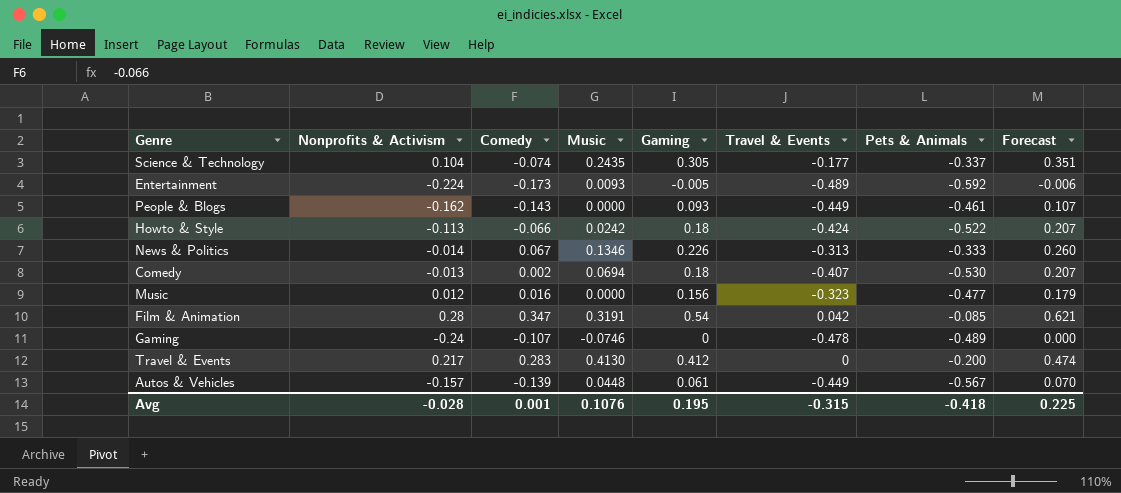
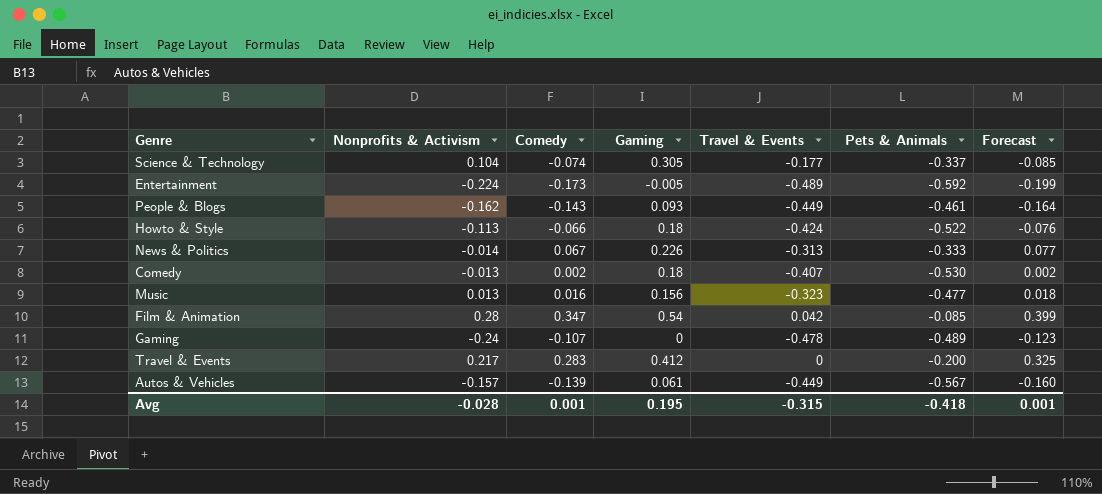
column Music | position: 4 -> none
column Forecast | formula: [Gaming] * 1.15 -> [Comedy] * 1.15
Music | Nonprofits & Activism: 0.012 -> 0.013
Avg | Forecast: 0.225 -> 0.001

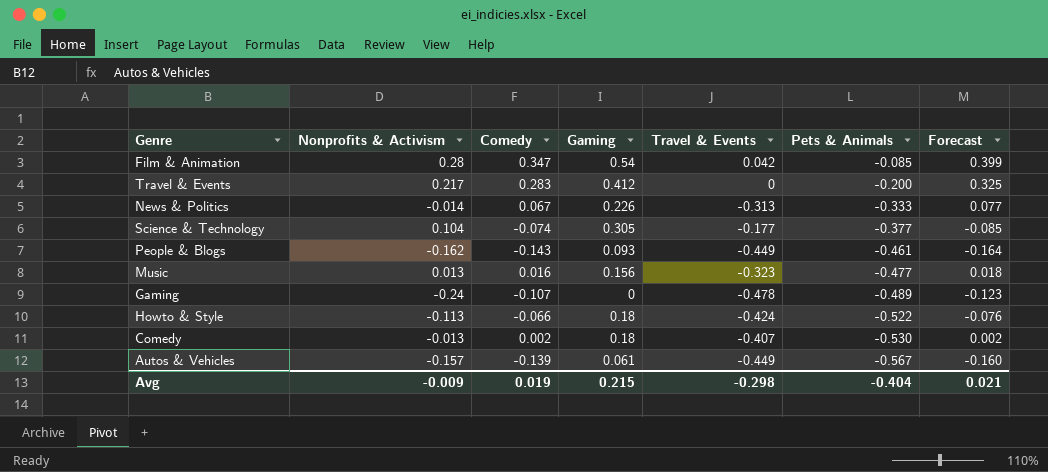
row order: none -> Pets & Animals descending
row Entertainment: -0.224 | -0.173 | -0.005 | -0.489 | -0.592 | -0.199 -> none
Science & Technology | Pets & Animals: -0.337 -> -0.377
Avg | Nonprofits & Activism: -0.028 -> -0.009
Avg | Comedy: 0.001 -> 0.019
Avg | Gaming: 0.195 -> 0.215
Avg | Travel & Events: -0.315 -> -0.298
Avg | Pets & Animals: -0.418 -> -0.404
Avg | Forecast: 0.001 -> 0.021

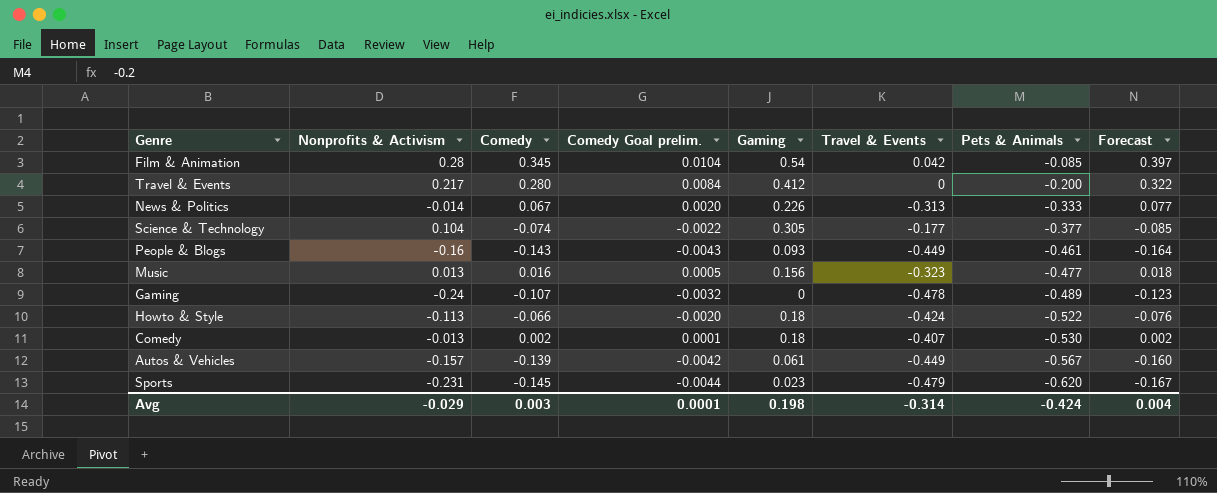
column Comedy Goal prelim. | formula: none -> [Comedy] * 0.03
Film & Animation | Comedy: 0.347 -> 0.345
Film & Animation | Forecast: 0.399 -> 0.397
Travel & Events | Comedy: 0.283 -> 0.280
Travel & Events | Forecast: 0.325 -> 0.322
People & Blogs | Nonprofits & Activism: -0.162 -> -0.16
row Sports: none -> -0.231 | -0.145 | -0.0044 | 0.023 | -0.479 | -0.620 | -0.167
Avg | Nonprofits & Activism: -0.009 -> -0.029
Avg | Comedy: 0.019 -> 0.003
Avg | Gaming: 0.215 -> 0.198
Avg | Travel & Events: -0.298 -> -0.314
Avg | Pets & Animals: -0.404 -> -0.424
Avg | Forecast: 0.021 -> 0.004

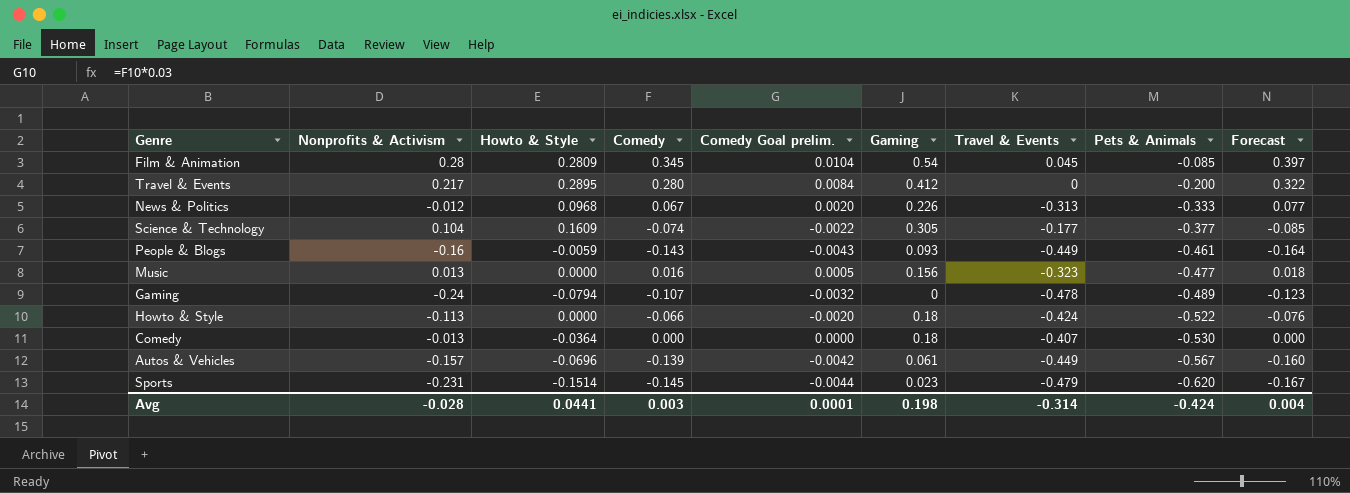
column Howto & Style | position: none -> 3
Film & Animation | Travel & Events: 0.042 -> 0.045
News & Politics | Nonprofits & Activism: -0.014 -> -0.012
Comedy | Comedy: 0.002 -> 0.000
Comedy | Comedy Goal prelim.: 0.0001 -> 0.0000
Comedy | Forecast: 0.002 -> 0.000
Avg | Nonprofits & Activism: -0.029 -> -0.028

